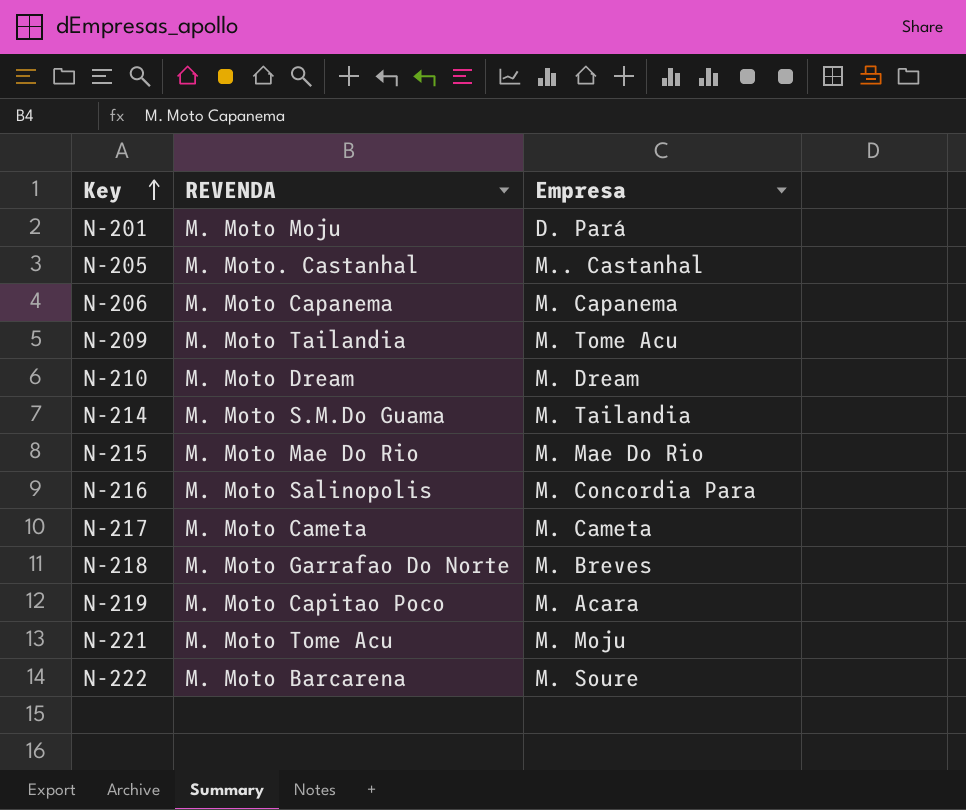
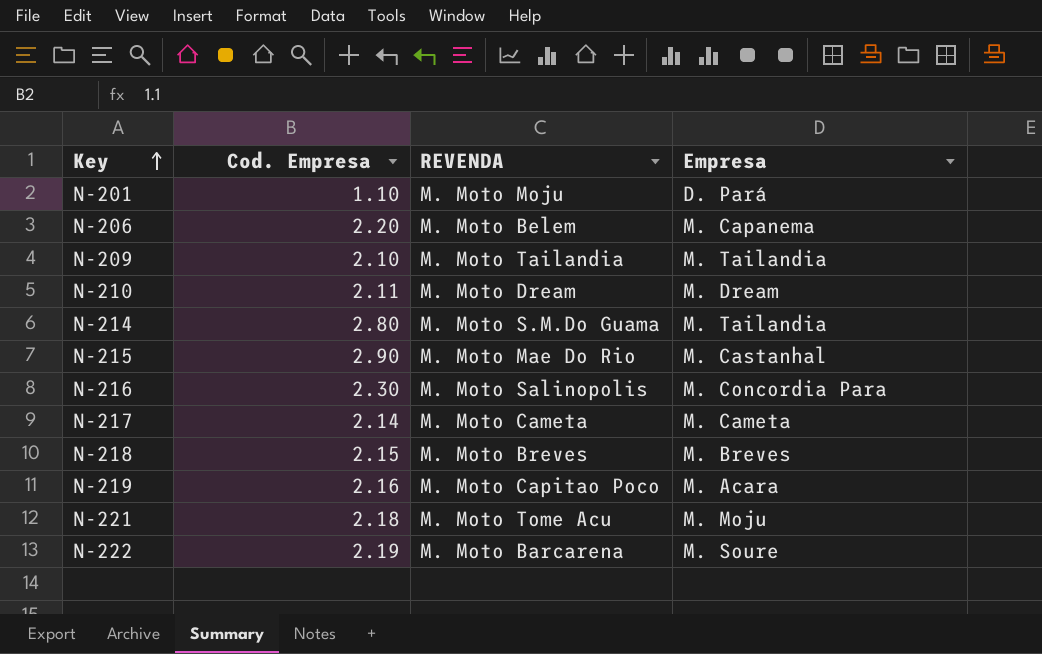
column Cod. Empresa | position: none -> 2
row N-205: M. Moto. Castanhal | M.. Castanhal -> none
N-206 | REVENDA: M. Moto Capanema -> M. Moto Belem
N-209 | Empresa: M. Tome Acu -> M. Tailandia
N-215 | Empresa: M. Mae Do Rio -> M. Castanhal
N-218 | REVENDA: M. Moto Garrafao Do Norte -> M. Moto Breves

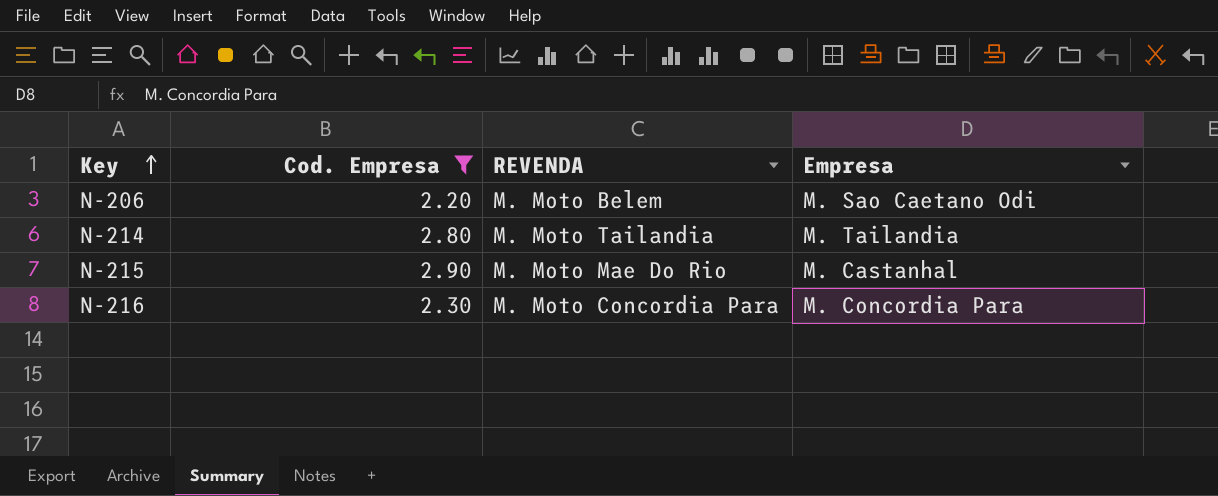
filter: none -> Cod. Empresa >= 2.20
N-206 | Empresa: M. Capanema -> M. Sao Caetano Odi
N-214 | REVENDA: M. Moto S.M.Do Guama -> M. Moto Tailandia
N-216 | REVENDA: M. Moto Salinopolis -> M. Moto Concordia Para

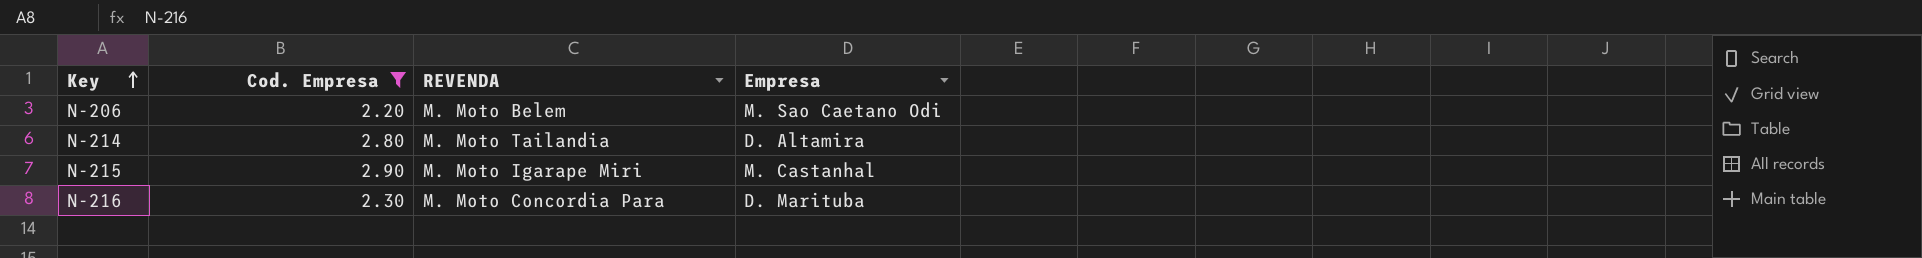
N-214 | Empresa: M. Tailandia -> D. Altamira
N-215 | REVENDA: M. Moto Mae Do Rio -> M. Moto Igarape Miri
N-216 | Empresa: M. Concordia Para -> D. Marituba

